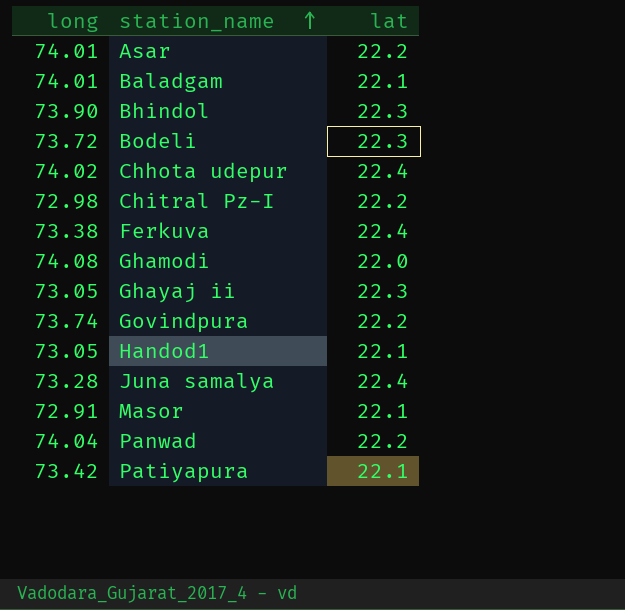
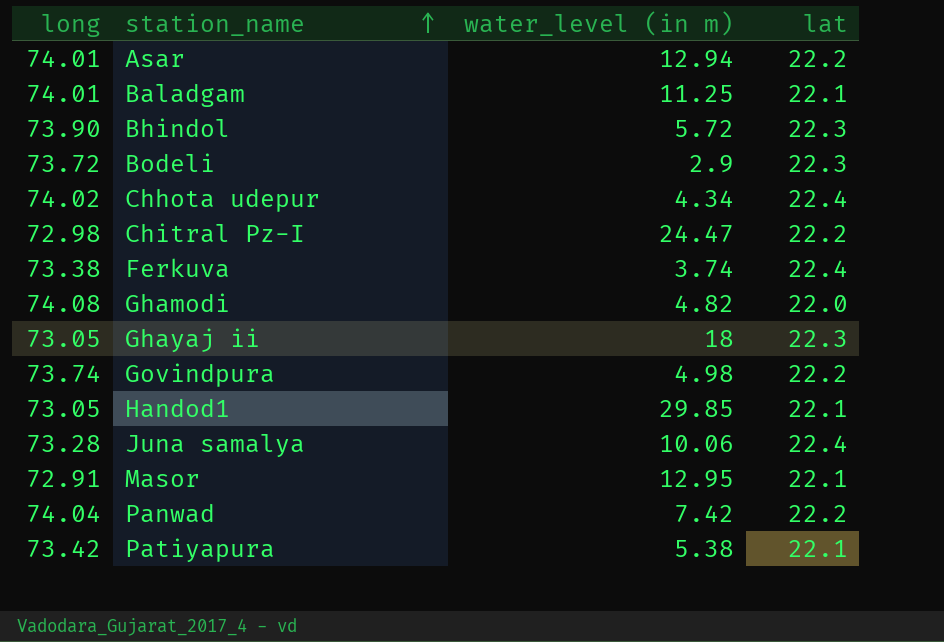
column water_level (in m) | position: none -> 3

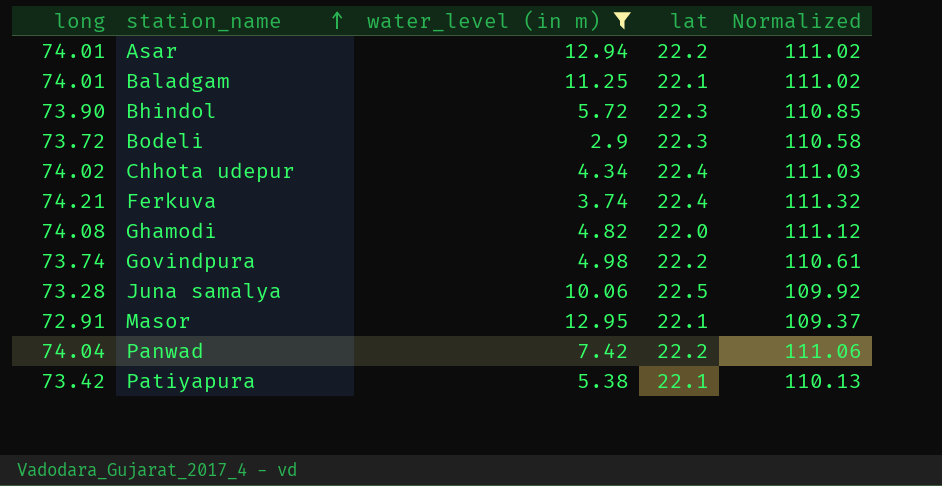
filter: none -> water_level (in m) <= 12.95
column Normalized | formula: none -> [long] * 1.5
Ferkuva | long: 73.38 -> 74.21
Juna samalya | lat: 22.4 -> 22.5

